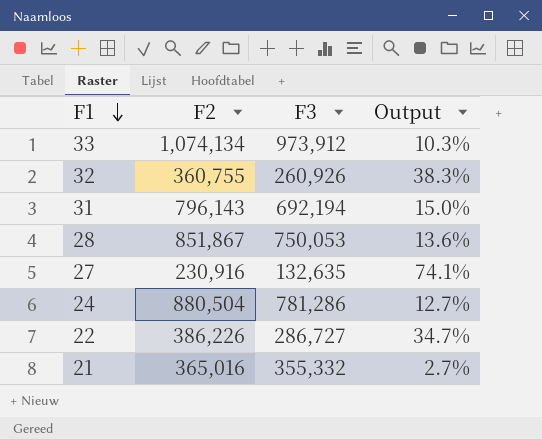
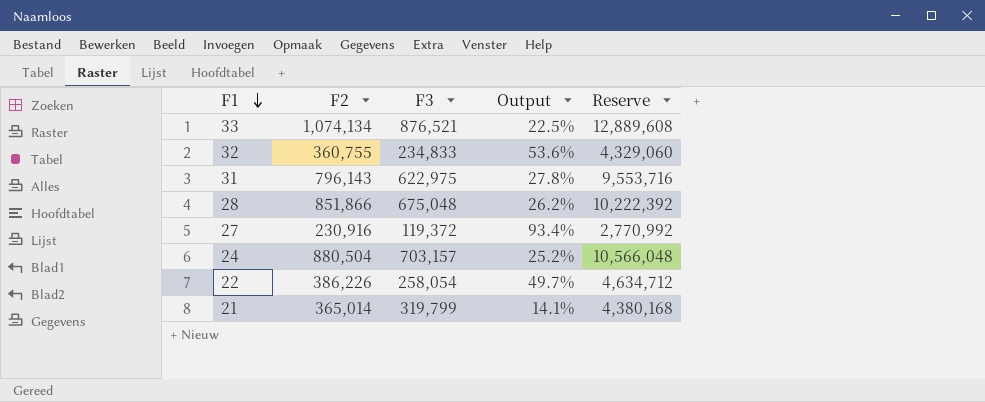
column Reserve | formula: none -> [F2] * 12
33 | F3: 973,912 -> 876,521
33 | Output: 10.3% -> 22.5%
32 | F3: 260,926 -> 234,833
32 | Output: 38.3% -> 53.6%
31 | F3: 692,194 -> 622,975
31 | Output: 15.0% -> 27.8%
28 | F2: 851,867 -> 851,866
28 | F3: 750,053 -> 675,048
28 | Output: 13.6% -> 26.2%
27 | F3: 132,635 -> 119,372
27 | Output: 74.1% -> 93.4%
24 | F3: 781,286 -> 703,157
24 | Output: 12.7% -> 25.2%
22 | F3: 286,727 -> 258,054
22 | Output: 34.7% -> 49.7%
21 | F2: 365,016 -> 365,014
21 | F3: 355,332 -> 319,799
21 | Output: 2.7% -> 14.1%

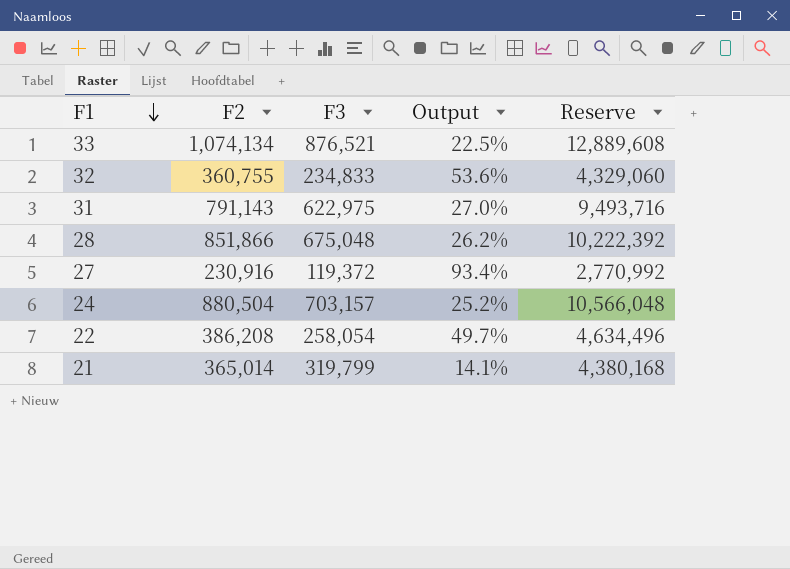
31 | F2: 796,143 -> 791,143
31 | Output: 27.8% -> 27.0%
31 | Reserve: 9,553,716 -> 9,493,716
22 | F2: 386,226 -> 386,208
22 | Reserve: 4,634,712 -> 4,634,496

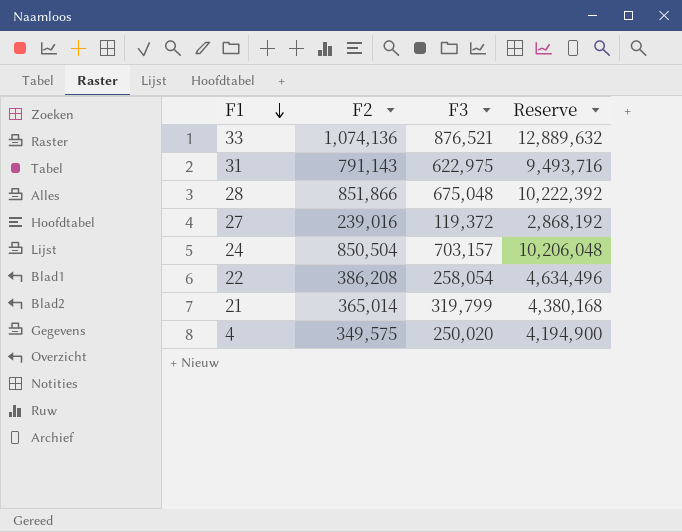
column Output | formula: ([F2] - [F3]) / [F3] -> none
row 32: 360,755 | 234,833 | 53.6% | 4,329,060 -> none
33 | F2: 1,074,134 -> 1,074,136
33 | Reserve: 12,889,608 -> 12,889,632
27 | F2: 230,916 -> 239,016
27 | Reserve: 2,770,992 -> 2,868,192
24 | F2: 880,504 -> 850,504
24 | Reserve: 10,566,048 -> 10,206,048
row 4: none -> 349,575 | 250,020 | 4,194,900

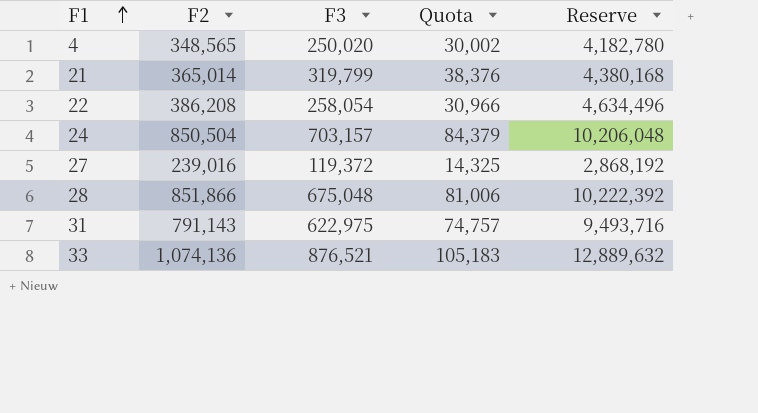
row order: F1 descending -> F1 ascending
column Quota | formula: none -> [F3] * 0.12
4 | F2: 349,575 -> 348,565
4 | Reserve: 4,194,900 -> 4,182,780

